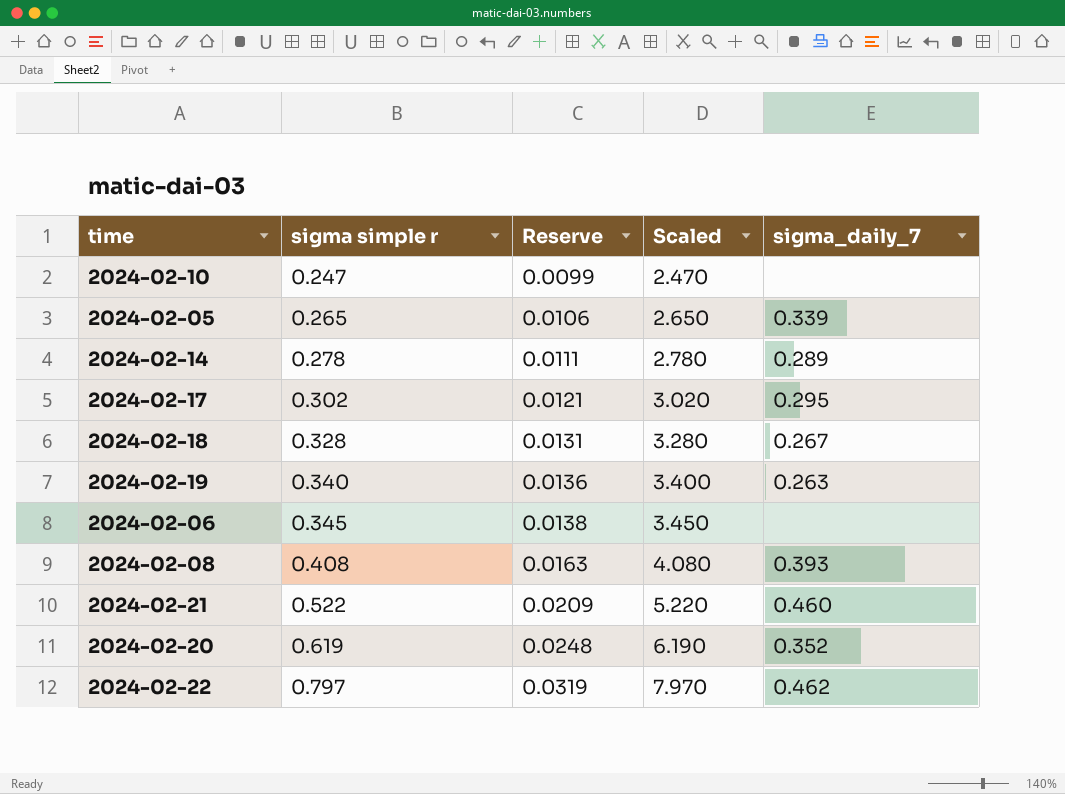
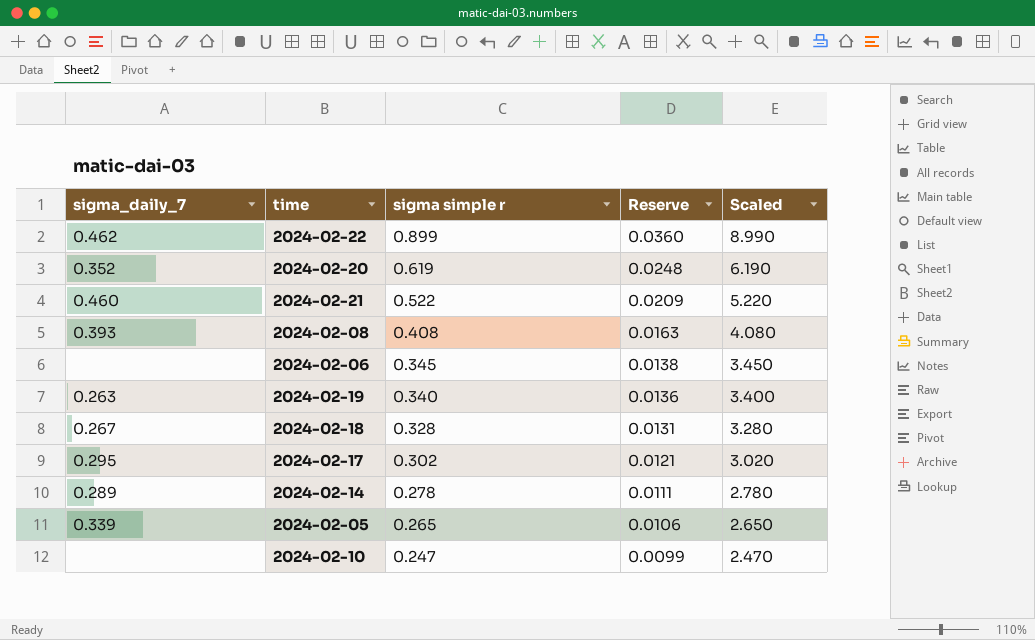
row order: sigma simple r ascending -> sigma simple r descending
column sigma_daily_7 | position: 5 -> 1
2024-02-22 | sigma simple r: 0.797 -> 0.899
2024-02-22 | Reserve: 0.0319 -> 0.0360
2024-02-22 | Scaled: 7.970 -> 8.990

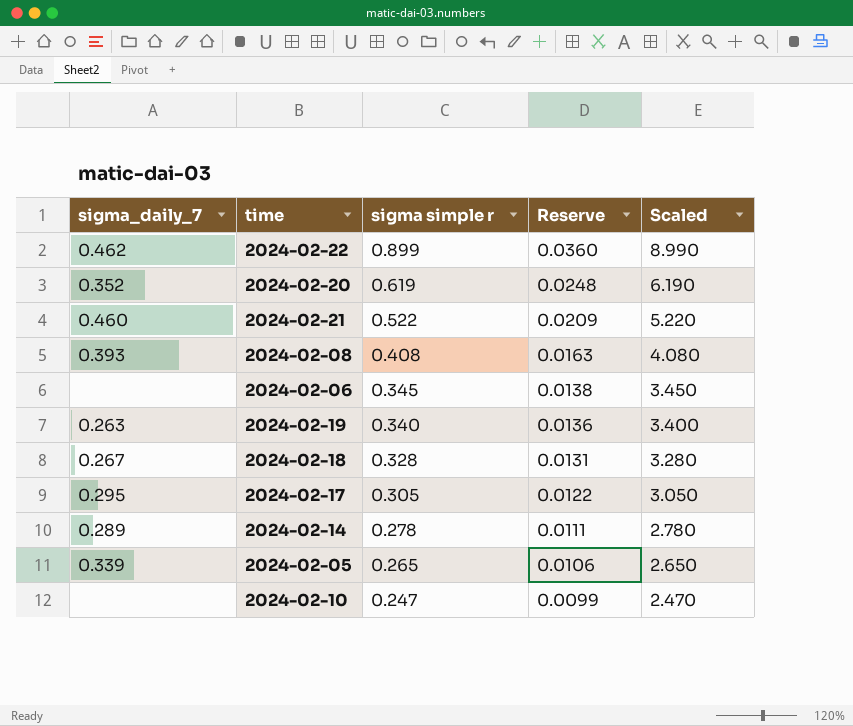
2024-02-17 | sigma simple r: 0.302 -> 0.305
2024-02-17 | Reserve: 0.0121 -> 0.0122
2024-02-17 | Scaled: 3.020 -> 3.050

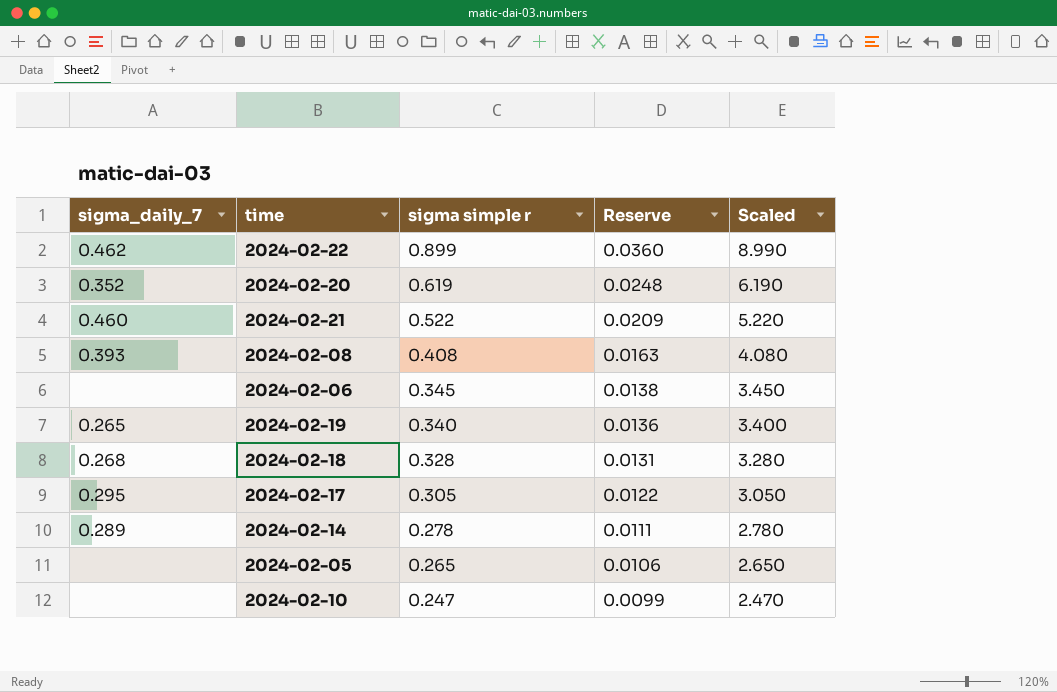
2024-02-19 | sigma_daily_7: 0.263 -> 0.265
2024-02-18 | sigma_daily_7: 0.267 -> 0.268
2024-02-05 | sigma_daily_7: 0.339 -> none

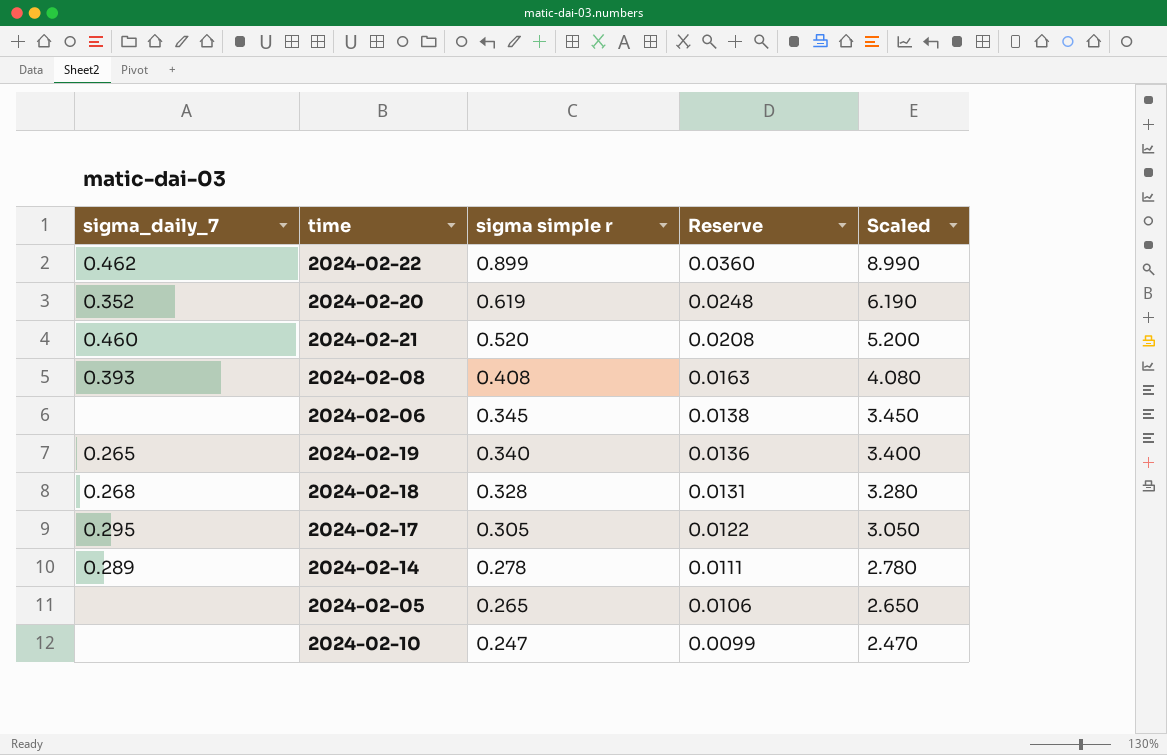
2024-02-21 | sigma simple r: 0.522 -> 0.520
2024-02-21 | Reserve: 0.0209 -> 0.0208
2024-02-21 | Scaled: 5.220 -> 5.200

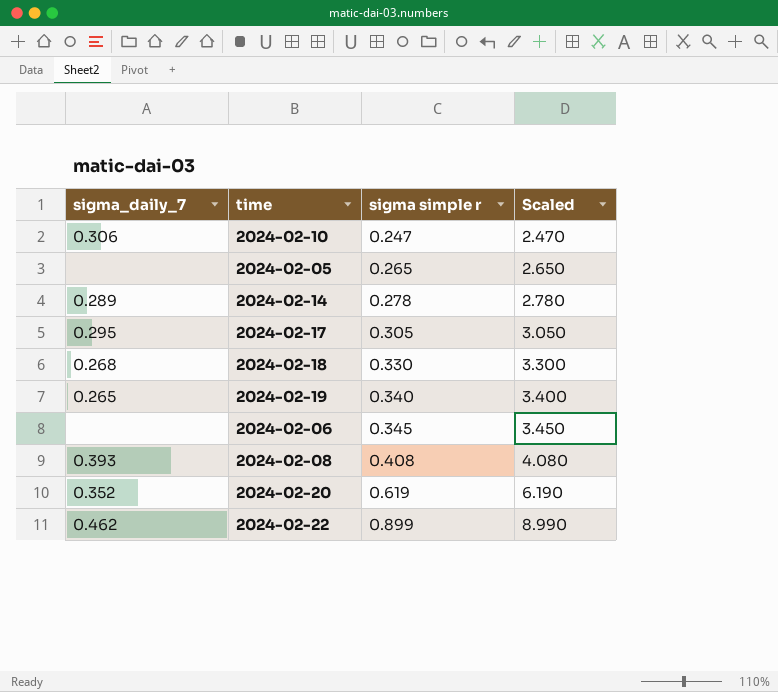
row order: sigma simple r descending -> sigma simple r ascending
column Reserve | formula: [sigma simple r] * 0.04 -> none
row 2024-02-21: 0.460 | 0.520 | 0.0208 | 5.200 -> none
2024-02-10 | sigma_daily_7: none -> 0.306
2024-02-18 | sigma simple r: 0.328 -> 0.330
2024-02-18 | Scaled: 3.280 -> 3.300

